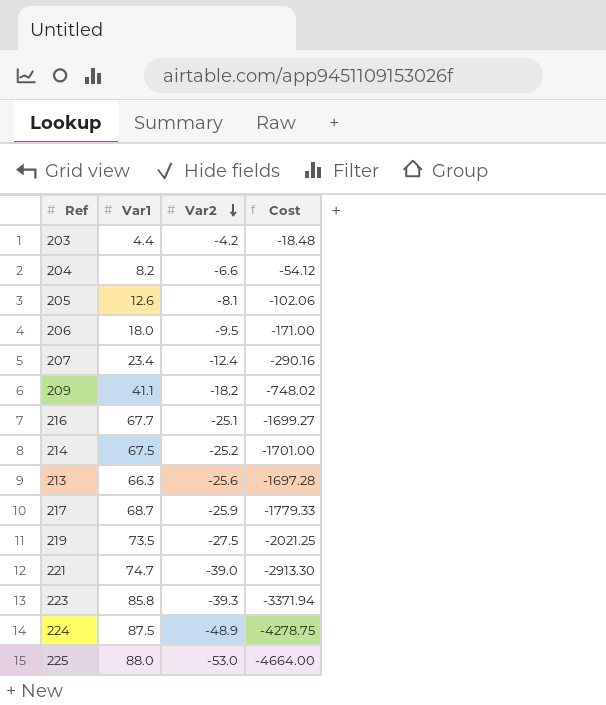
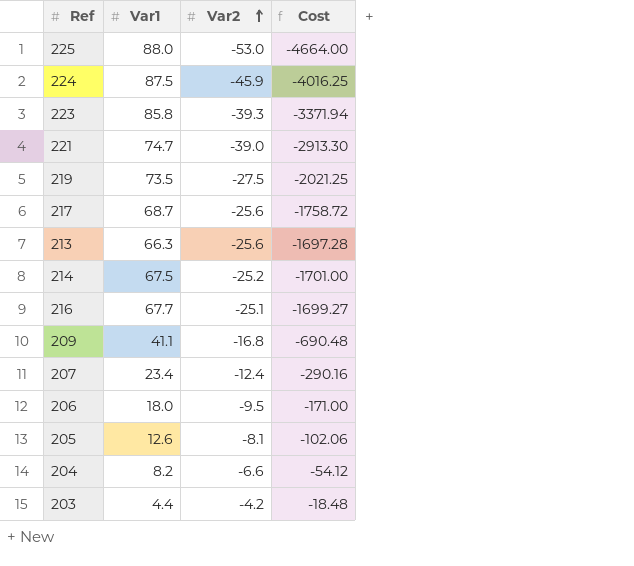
row order: Var2 descending -> Var2 ascending
224 | Var2: -48.9 -> -45.9
224 | Cost: -4278.75 -> -4016.25
217 | Var2: -25.9 -> -25.6
217 | Cost: -1779.33 -> -1758.72
209 | Var2: -18.2 -> -16.8
209 | Cost: -748.02 -> -690.48

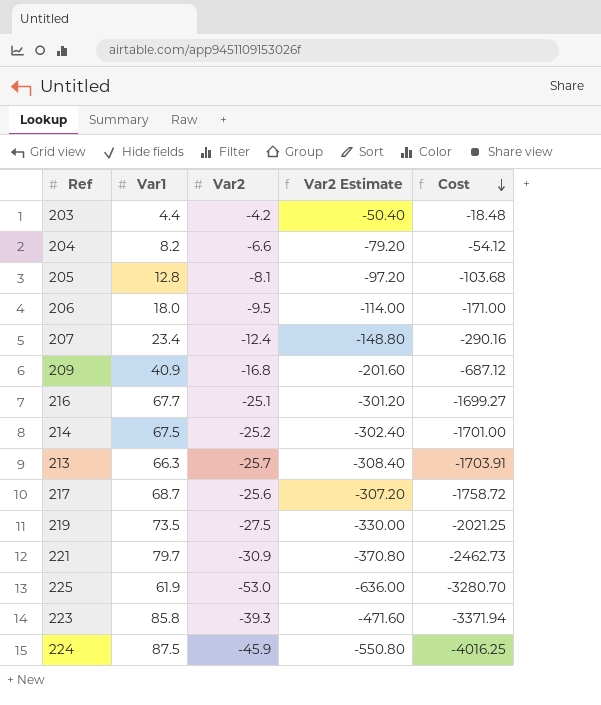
row order: Var2 ascending -> Cost descending
column Var2 Estimate | formula: none -> [Var2] * 12
205 | Var1: 12.6 -> 12.8
205 | Cost: -102.06 -> -103.68
209 | Var1: 41.1 -> 40.9
209 | Cost: -690.48 -> -687.12
213 | Var2: -25.6 -> -25.7
213 | Cost: -1697.28 -> -1703.91
221 | Var1: 74.7 -> 79.7
221 | Var2: -39.0 -> -30.9
221 | Cost: -2913.30 -> -2462.73
225 | Var1: 88.0 -> 61.9
225 | Cost: -4664.00 -> -3280.70

